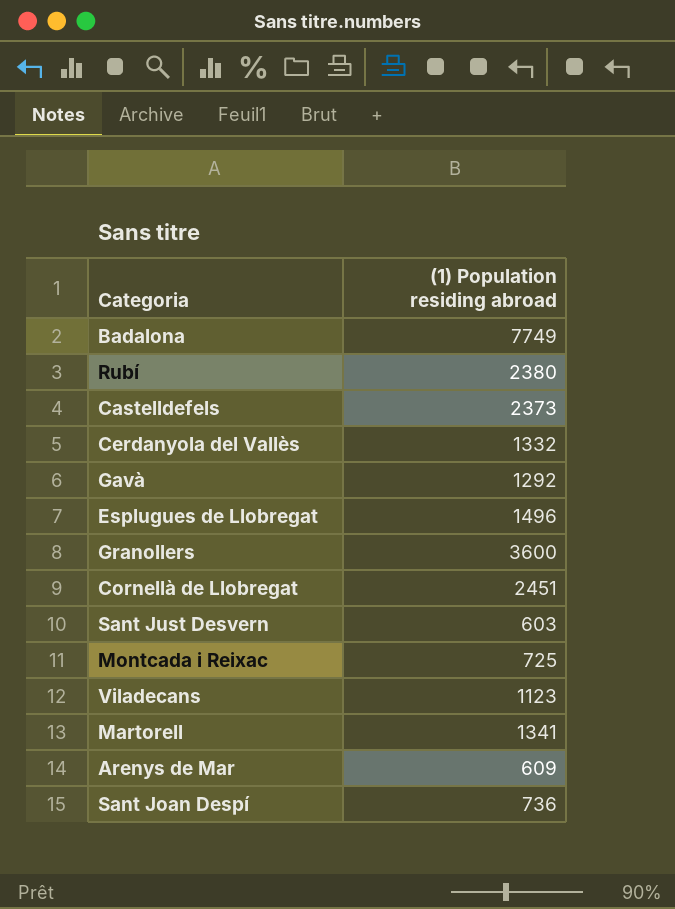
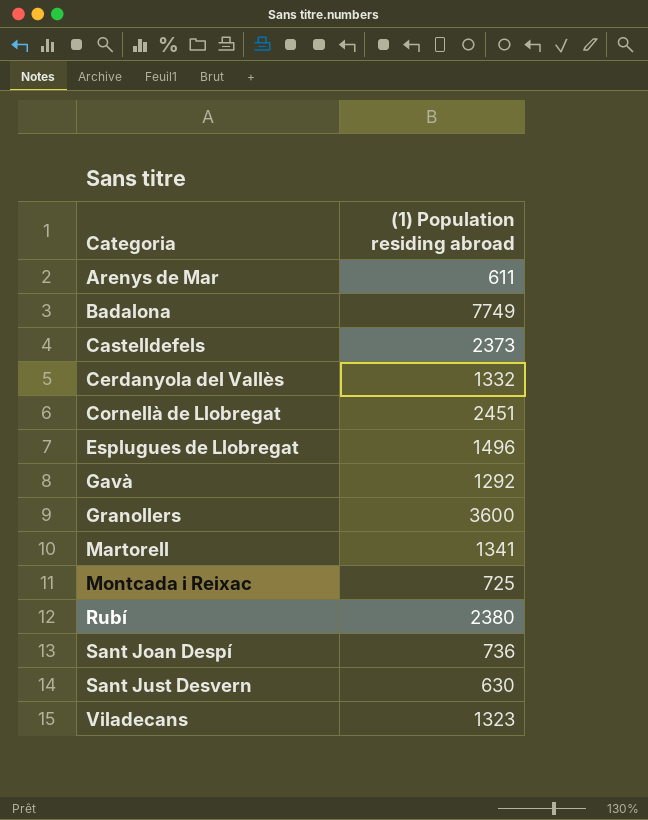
row order: none -> Categoria ascending
Arenys de Mar | (1) Population residing abroad: 609 -> 611
Sant Just Desvern | (1) Population residing abroad: 603 -> 630
Viladecans | (1) Population residing abroad: 1123 -> 1323

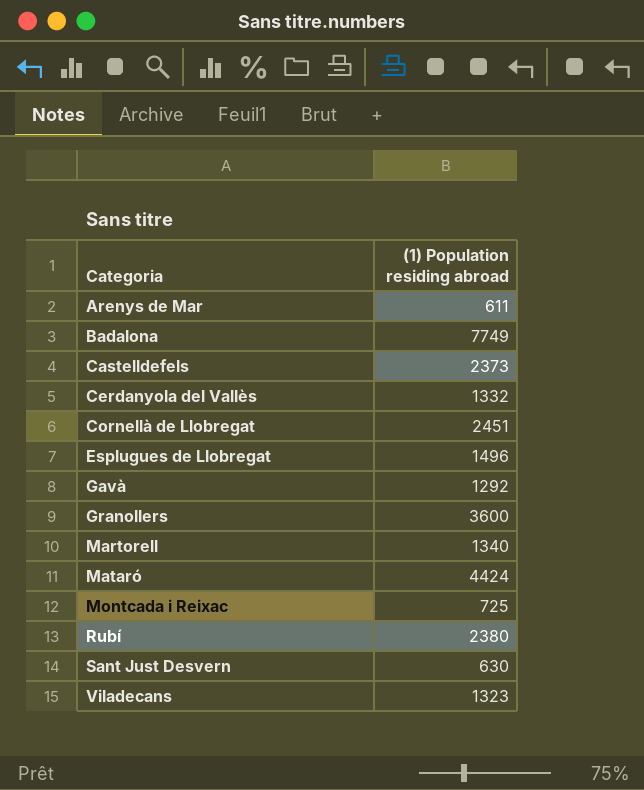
row Sant Joan Despí: 736 -> none
Martorell | (1) Population residing abroad: 1341 -> 1340
row Mataró: none -> 4424

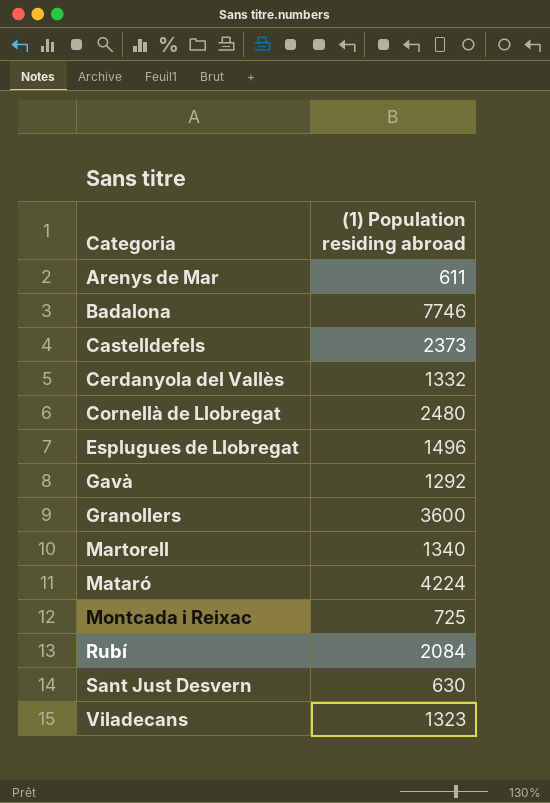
Badalona | (1) Population residing abroad: 7749 -> 7746
Cornellà de Llobregat | (1) Population residing abroad: 2451 -> 2480
Mataró | (1) Population residing abroad: 4424 -> 4224
Rubí | (1) Population residing abroad: 2380 -> 2084

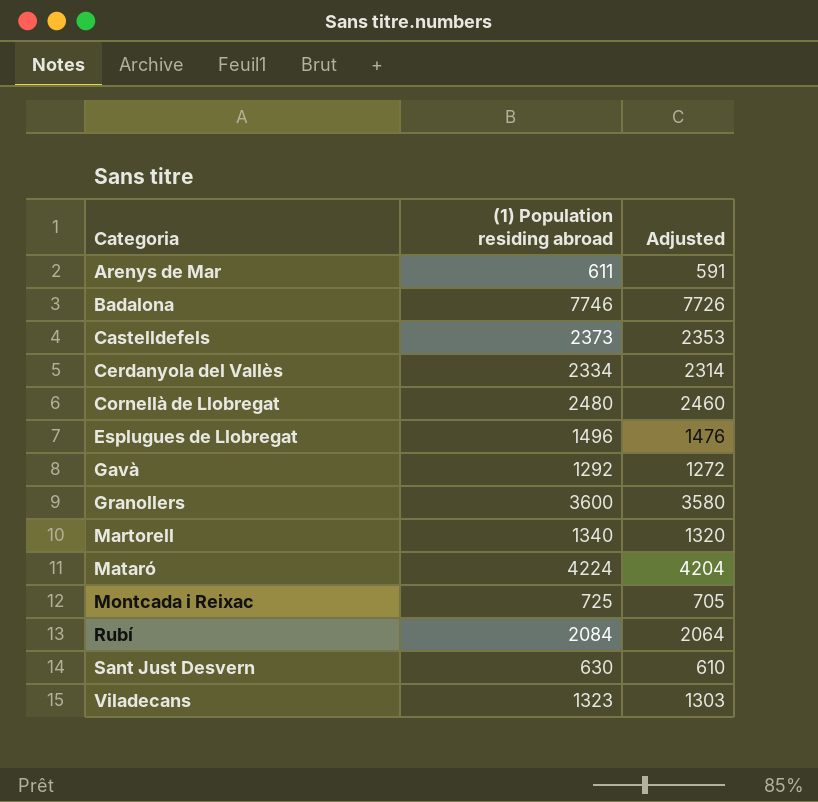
column Adjusted | formula: none -> [(1) Population residing abroad] - 20
Cerdanyola del Vallès | (1) Population residing abroad: 1332 -> 2334

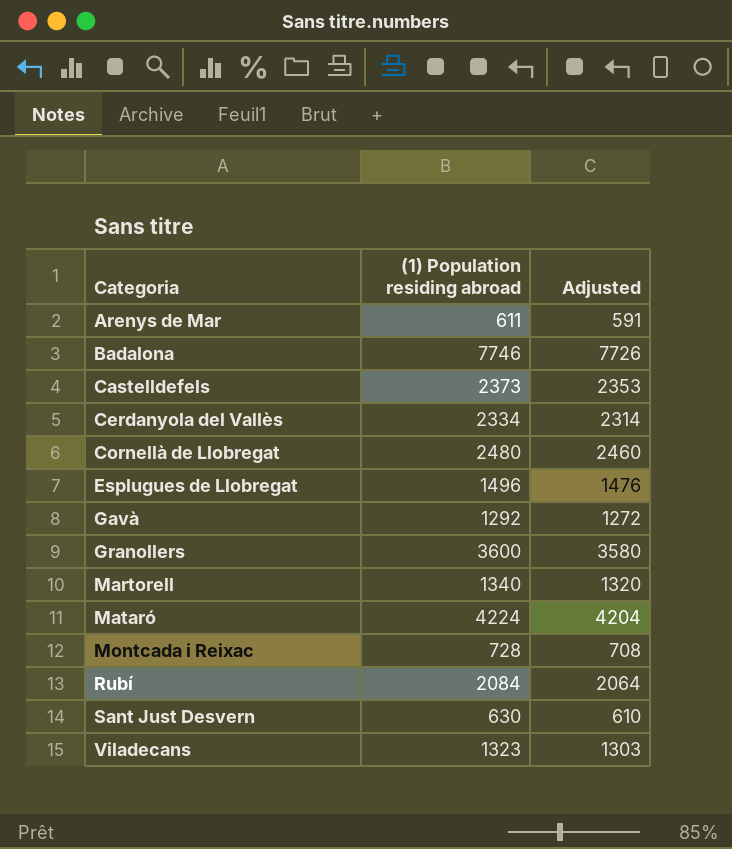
Montcada i Reixac | (1) Population residing abroad: 725 -> 728
Montcada i Reixac | Adjusted: 705 -> 708

